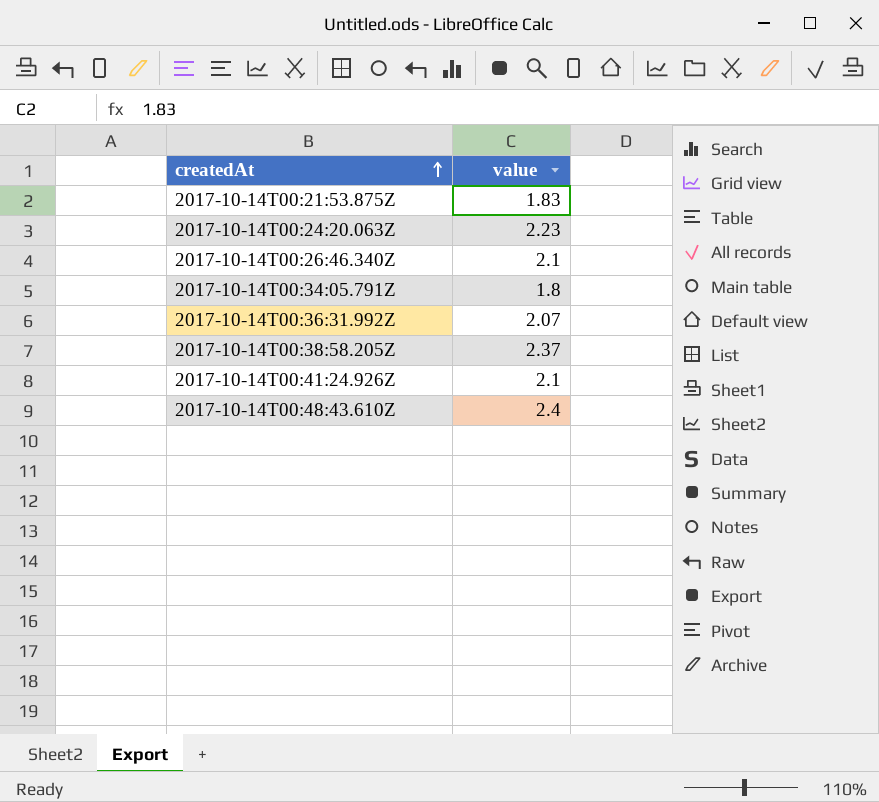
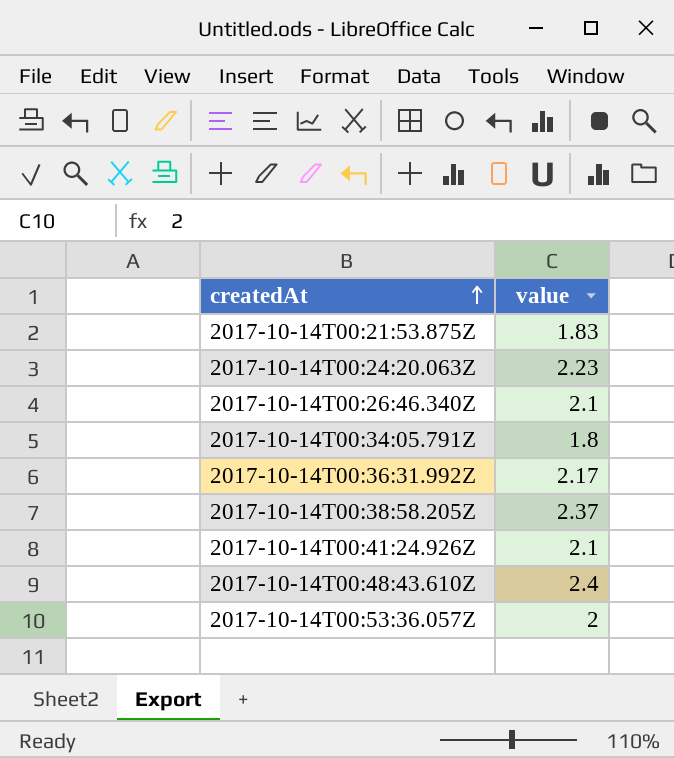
2017-10-14T00:36:31.992Z | value: 2.07 -> 2.17
row 2017-10-14T00:53:36.057Z: none -> 2

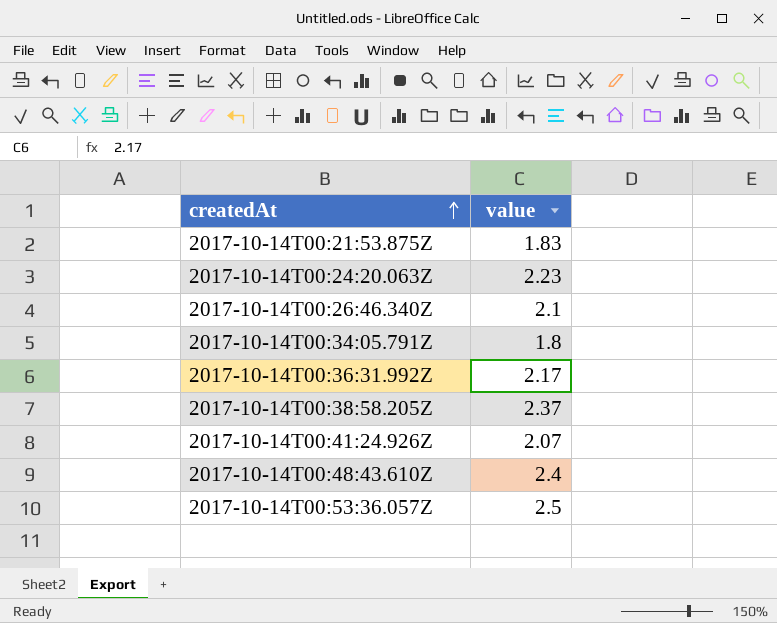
2017-10-14T00:41:24.926Z | value: 2.1 -> 2.07
2017-10-14T00:53:36.057Z | value: 2 -> 2.5

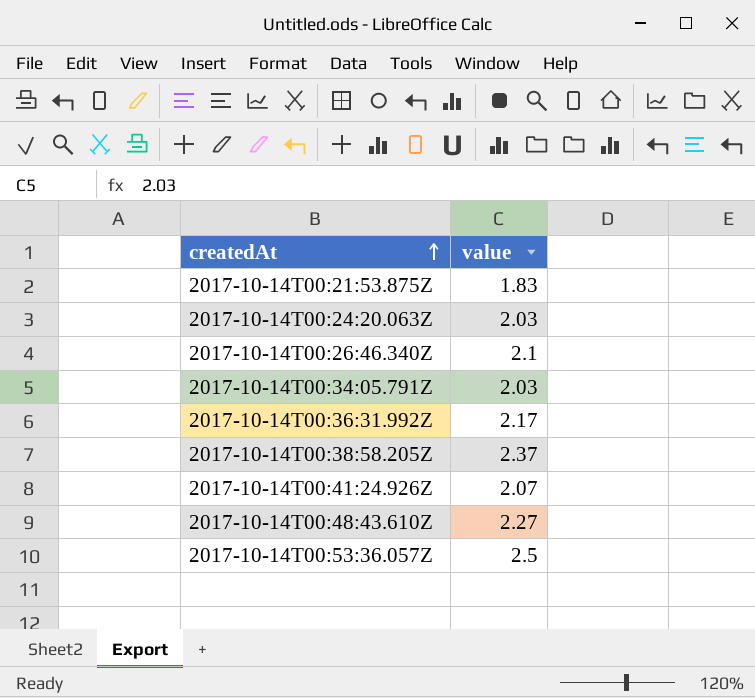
2017-10-14T00:24:20.063Z | value: 2.23 -> 2.03
2017-10-14T00:34:05.791Z | value: 1.8 -> 2.03
2017-10-14T00:48:43.610Z | value: 2.4 -> 2.27

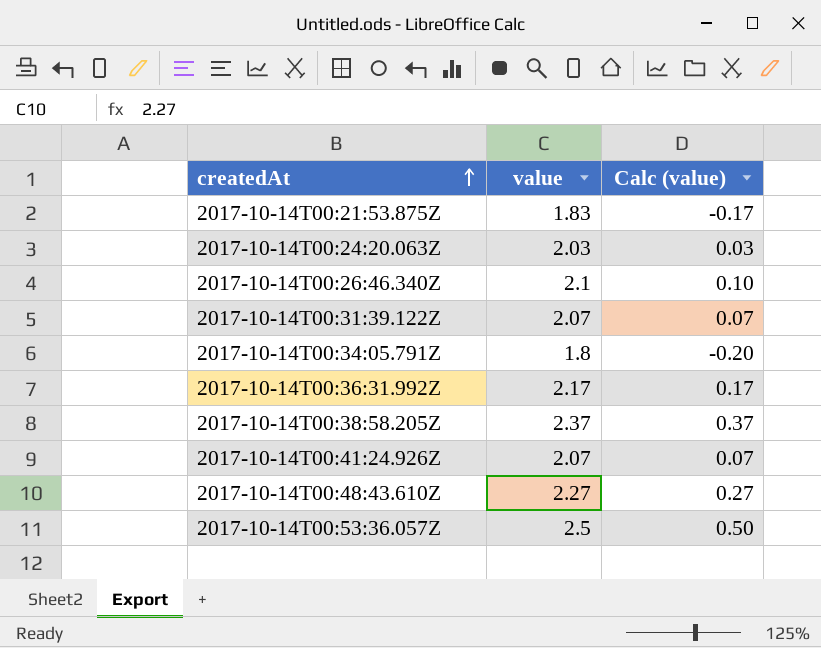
column Calc (value) | formula: none -> [value] - 2
row 2017-10-14T00:31:39.122Z: none -> 2.07 | 0.07
2017-10-14T00:34:05.791Z | value: 2.03 -> 1.8

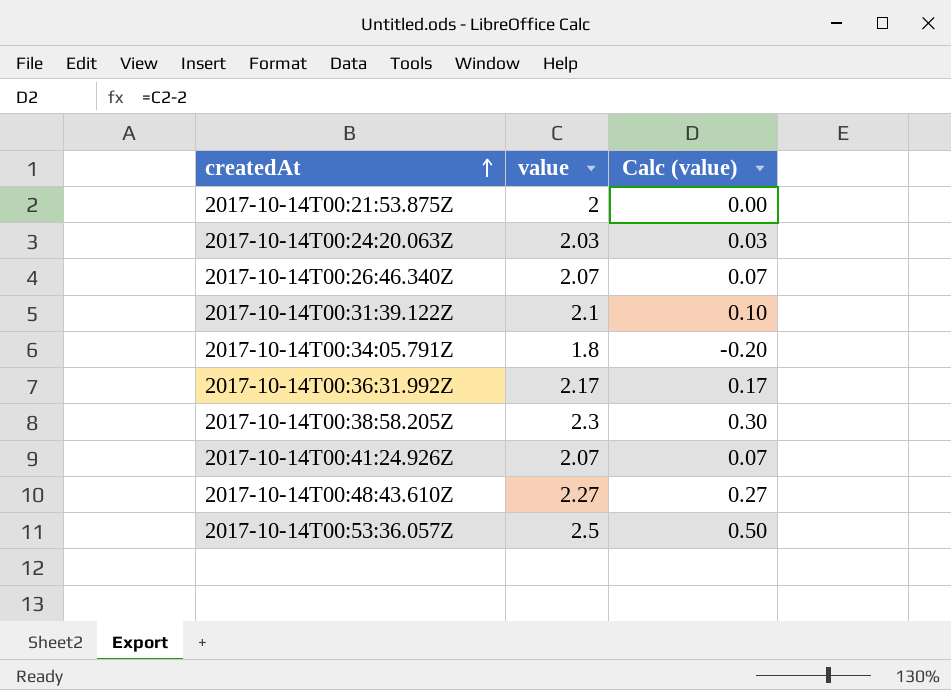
2017-10-14T00:21:53.875Z | value: 1.83 -> 2
2017-10-14T00:21:53.875Z | Calc (value): -0.17 -> 0.00
2017-10-14T00:26:46.340Z | value: 2.1 -> 2.07
2017-10-14T00:26:46.340Z | Calc (value): 0.10 -> 0.07
2017-10-14T00:31:39.122Z | value: 2.07 -> 2.1
2017-10-14T00:31:39.122Z | Calc (value): 0.07 -> 0.10
2017-10-14T00:38:58.205Z | value: 2.37 -> 2.3
2017-10-14T00:38:58.205Z | Calc (value): 0.37 -> 0.30

